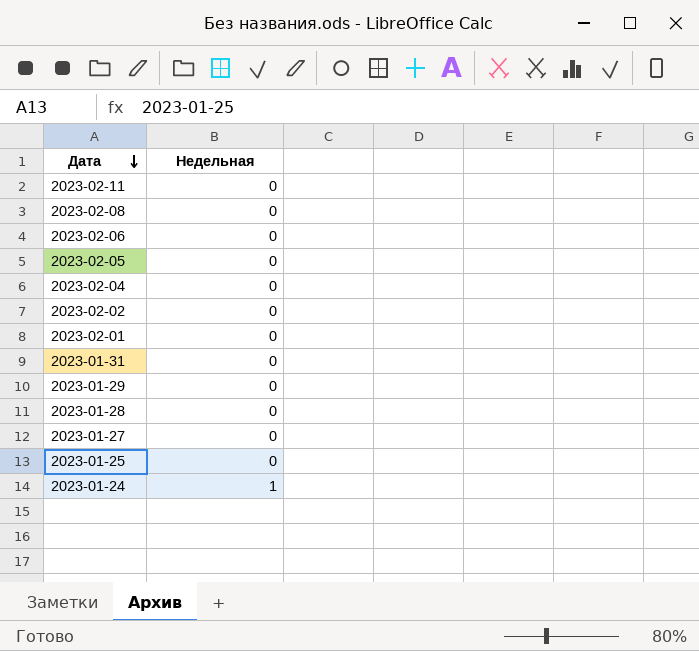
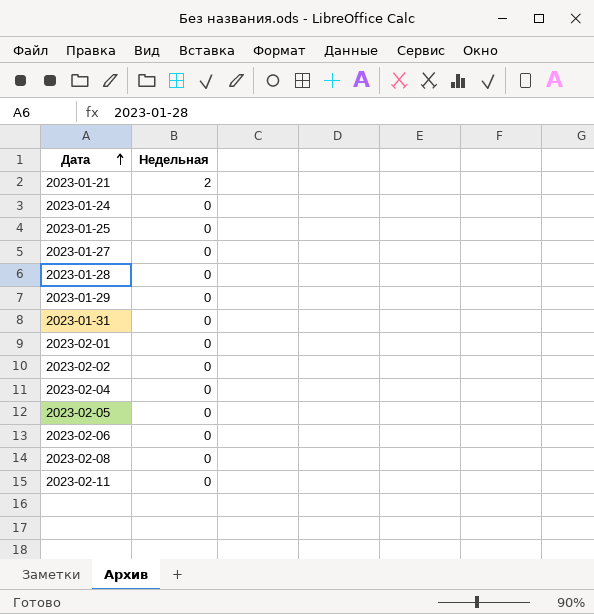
row order: Дата descending -> Дата ascending
row 2023-01-21: none -> 2
2023-01-24 | Недельная: 1 -> 0

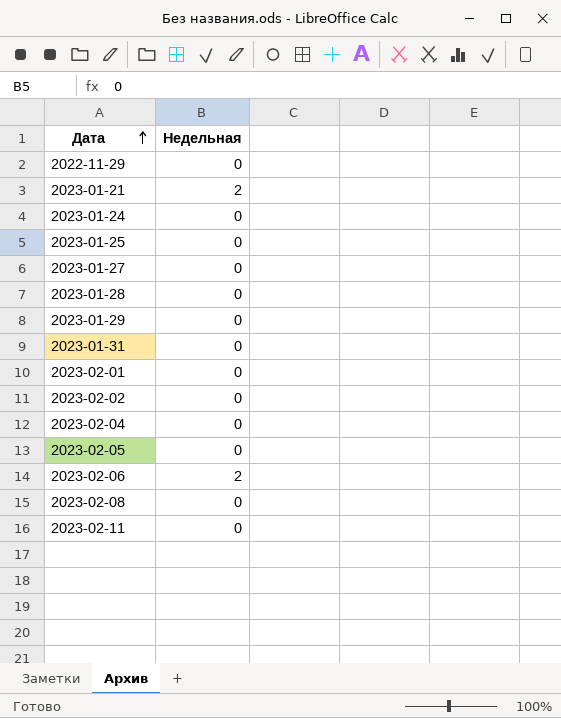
row 2022-11-29: none -> 0
2023-02-06 | Недельная: 0 -> 2

